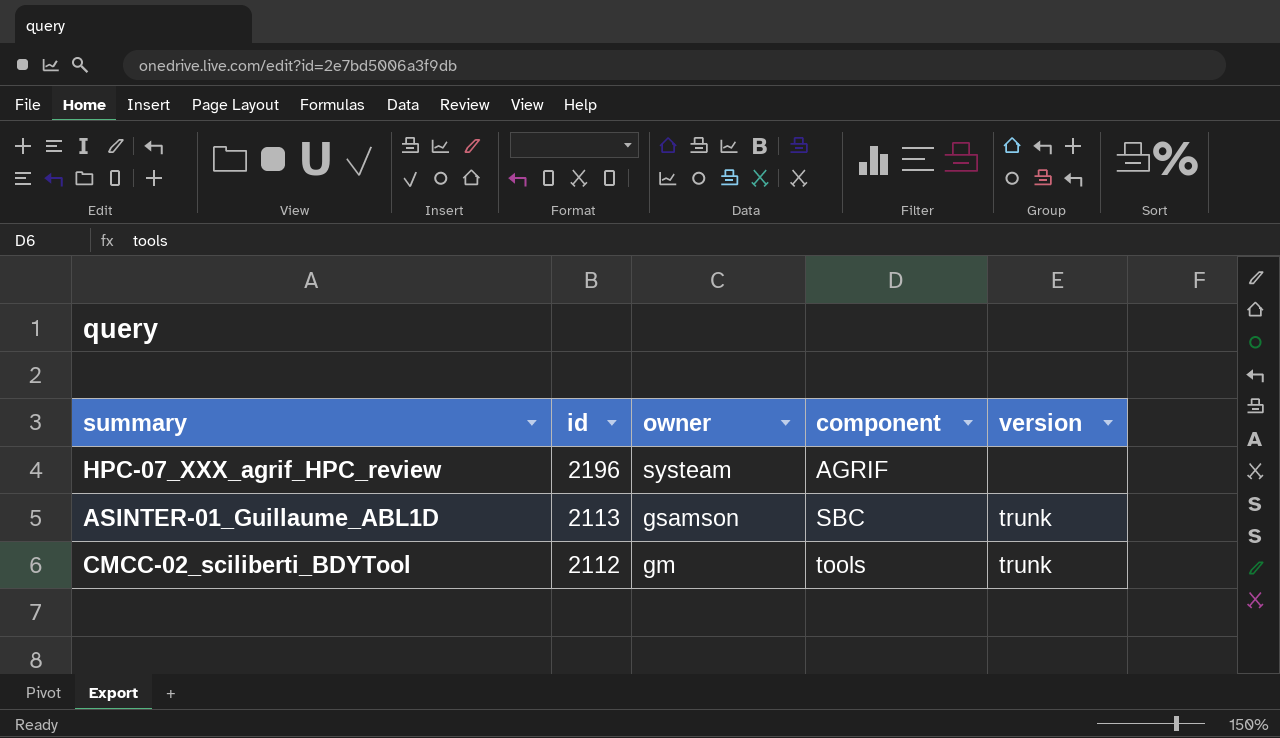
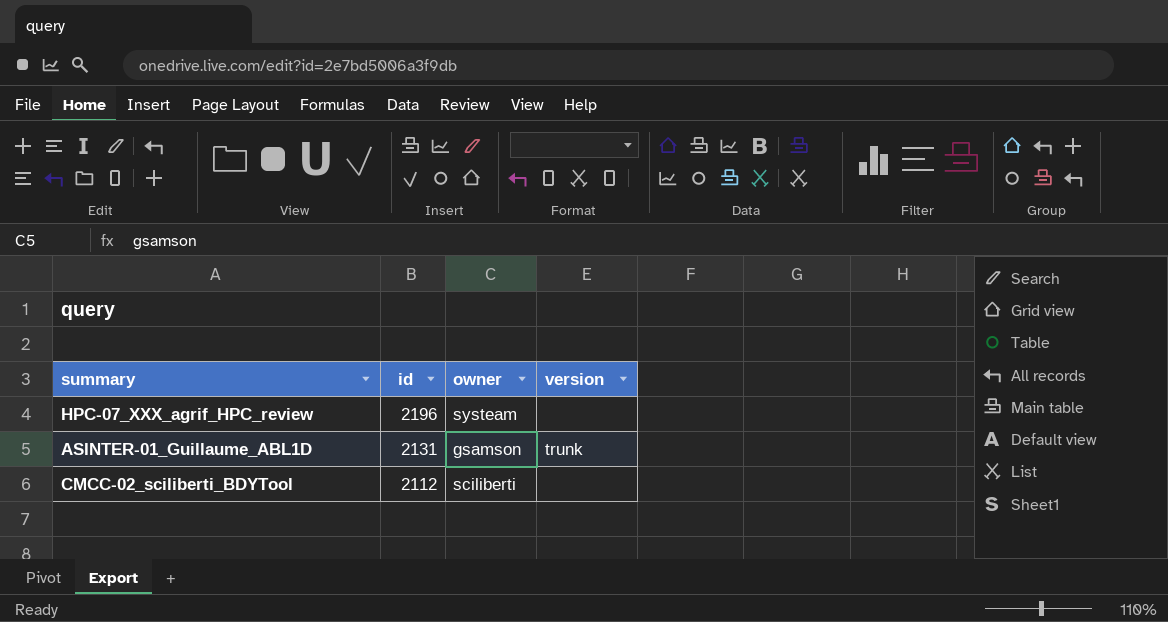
column component | position: 4 -> none
ASINTER-01_Guillaume_ABL1D | id: 2113 -> 2131
CMCC-02_sciliberti_BDYTool | owner: gm -> sciliberti
CMCC-02_sciliberti_BDYTool | version: trunk -> none

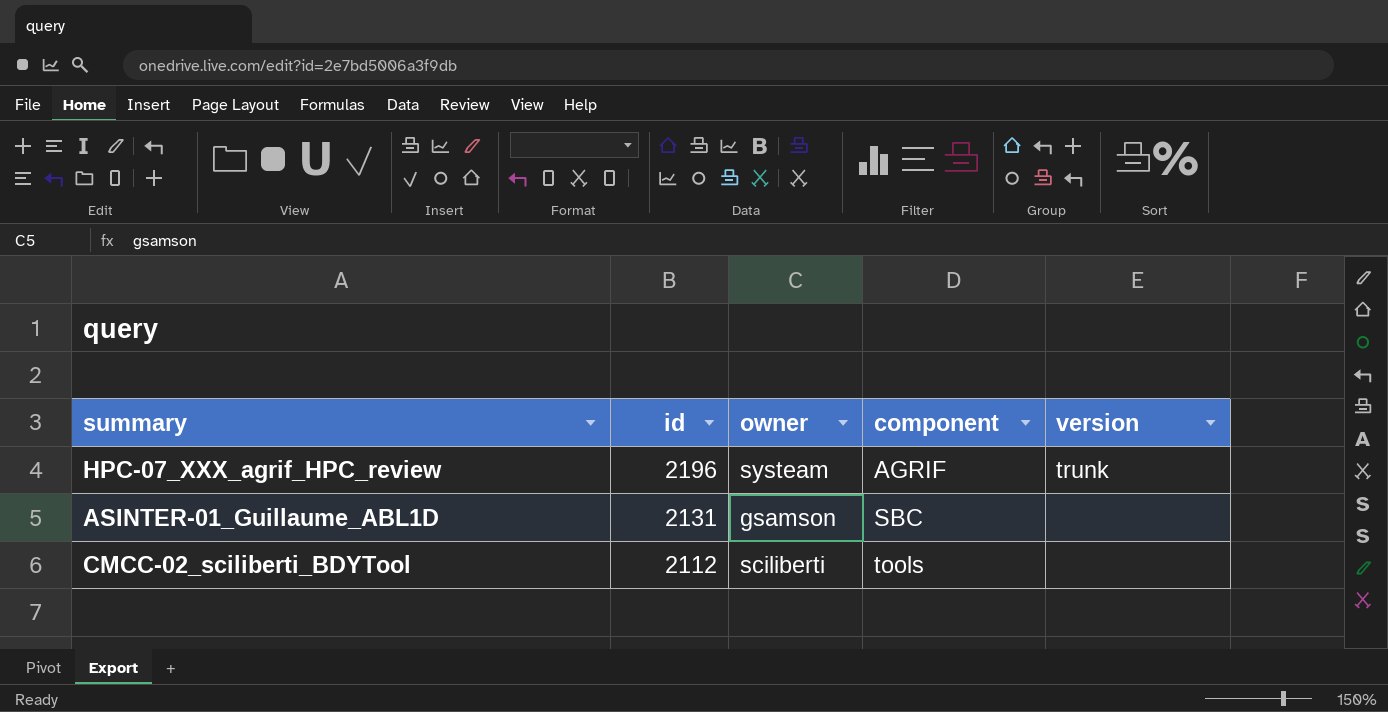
column component | position: none -> 4
HPC-07_XXX_agrif_HPC_review | version: none -> trunk
ASINTER-01_Guillaume_ABL1D | version: trunk -> none

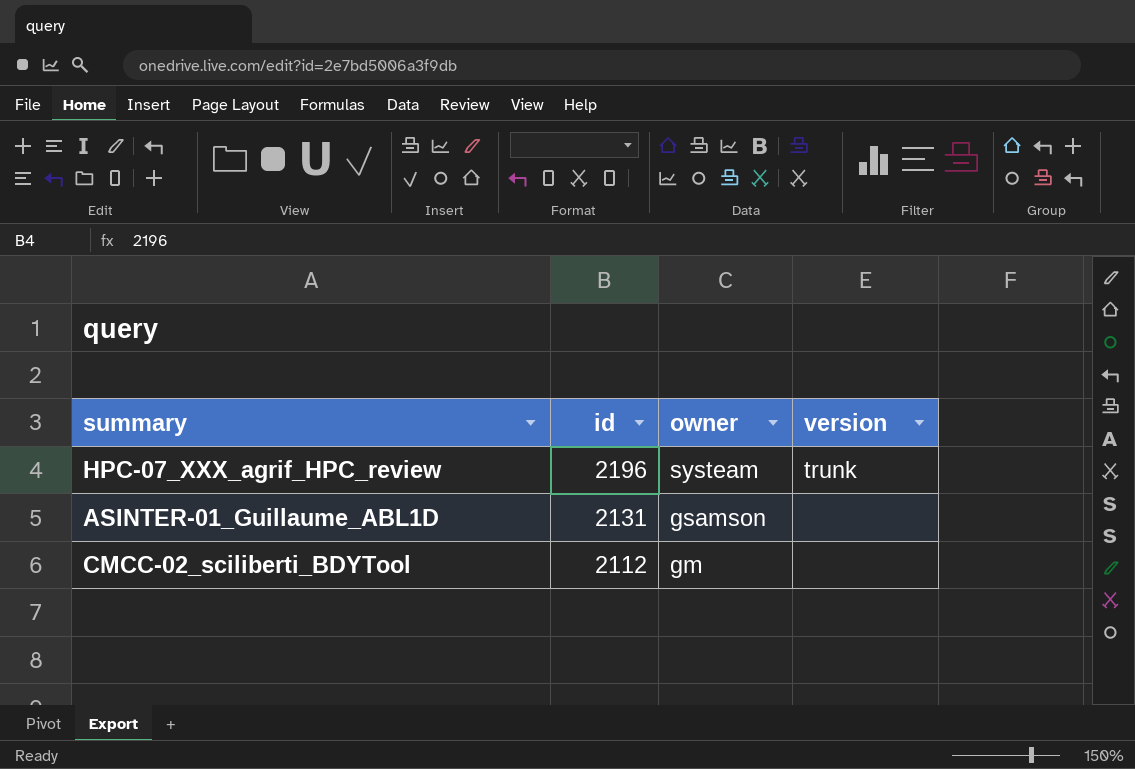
column component | position: 4 -> none
CMCC-02_sciliberti_BDYTool | owner: sciliberti -> gm

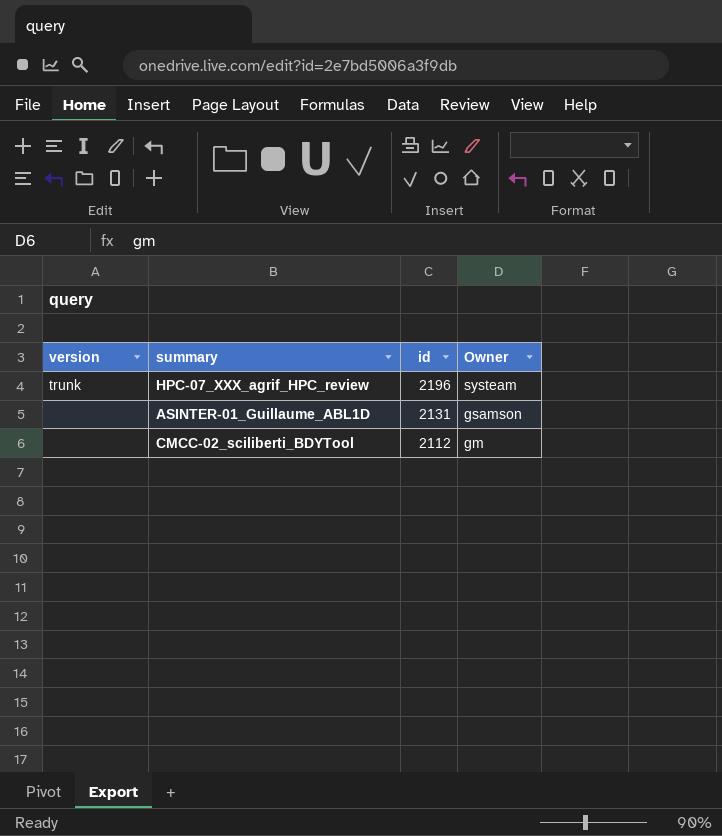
column version | position: 4 -> 1
column name: owner -> Owner

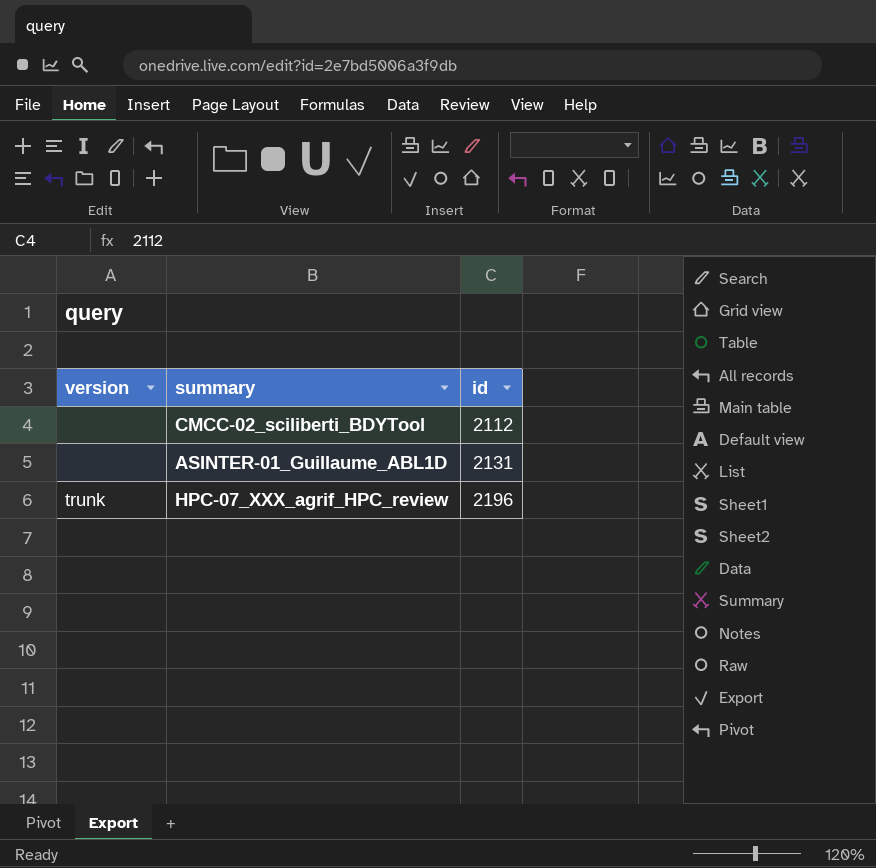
row order: id descending -> id ascending
column Owner | position: 4 -> none

